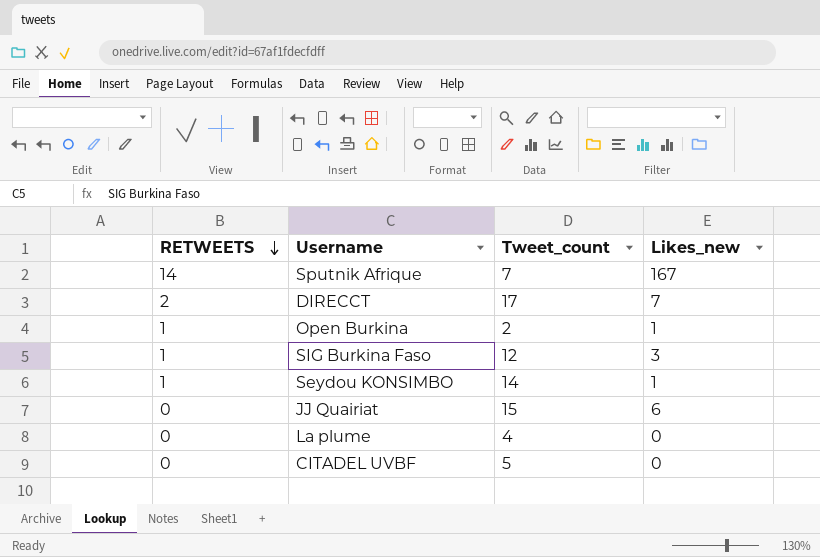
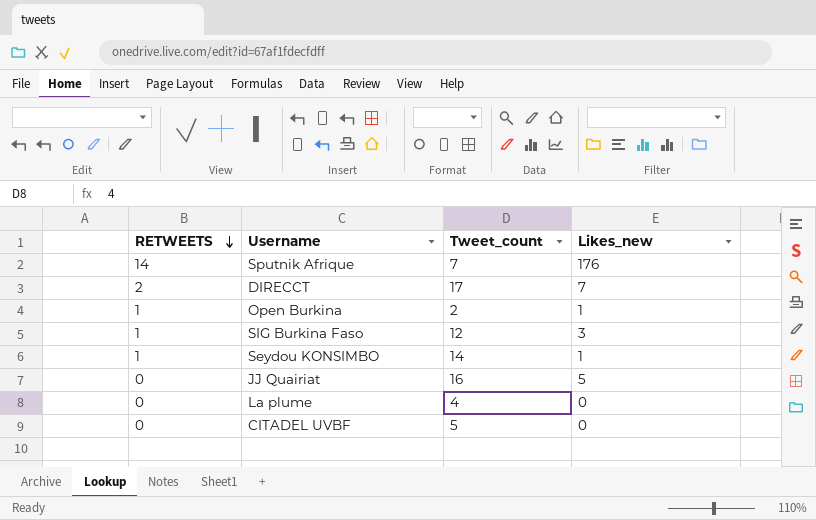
Sputnik Afrique | Likes_new: 167 -> 176
JJ Quairiat | Tweet_count: 15 -> 16
JJ Quairiat | Likes_new: 6 -> 5

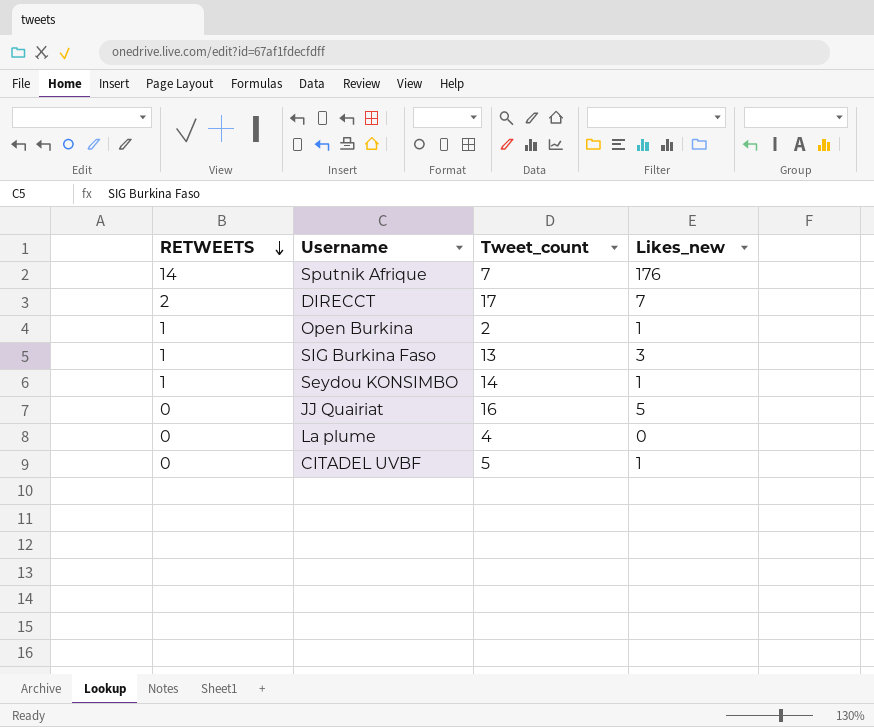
SIG Burkina Faso | Tweet_count: 12 -> 13
CITADEL UVBF | Likes_new: 0 -> 1

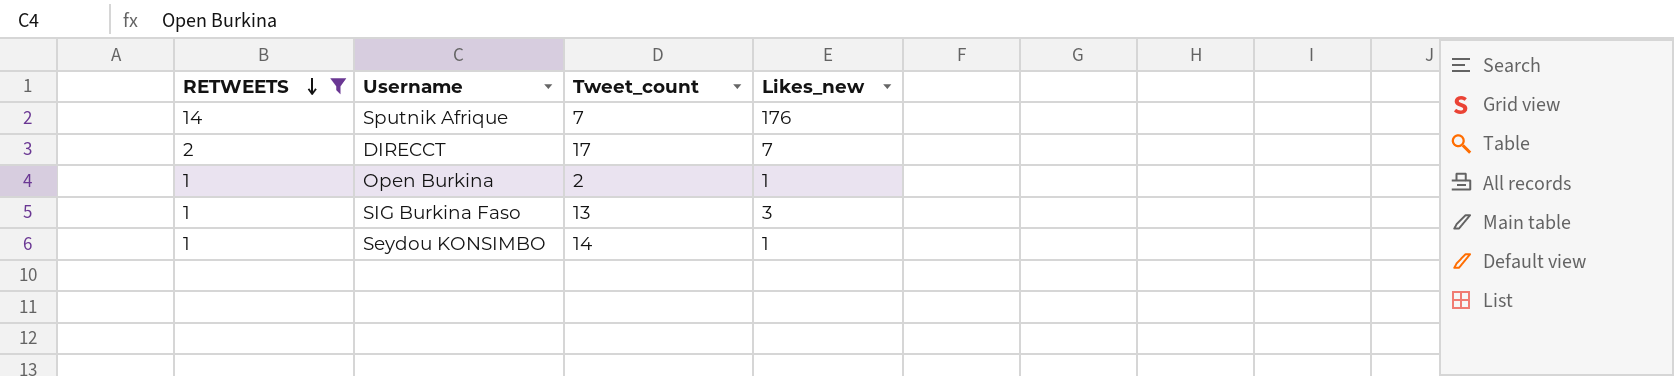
filter: none -> RETWEETS != 0

